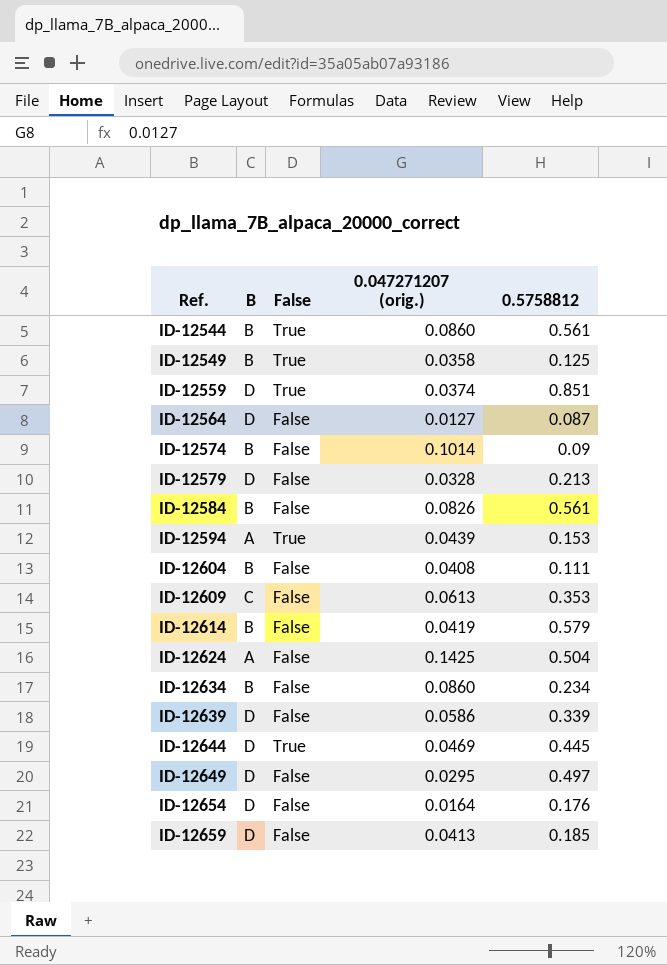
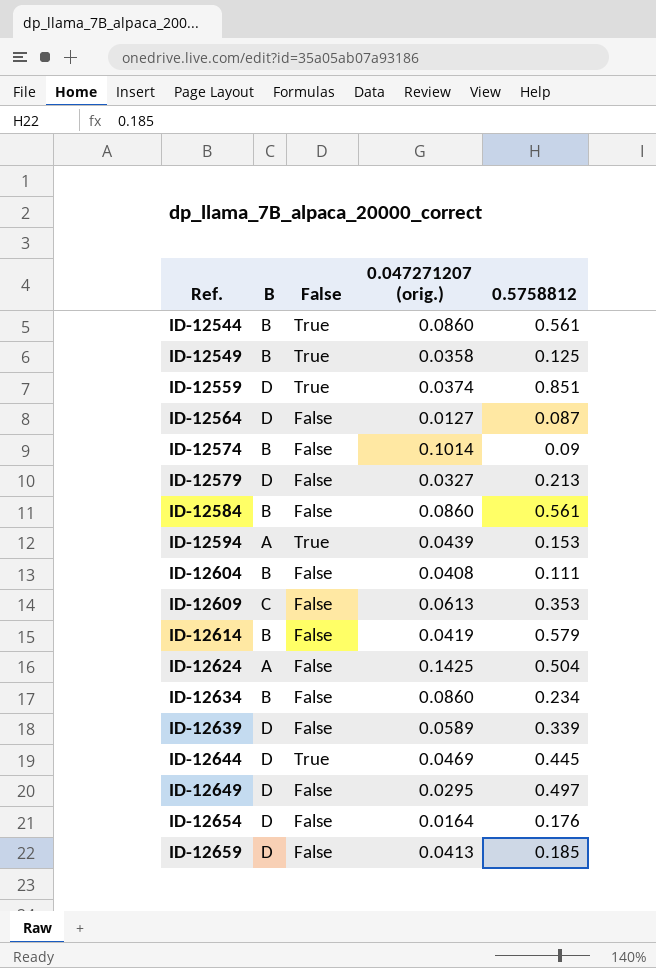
ID-12579 | 0.047271207 (orig.): 0.0328 -> 0.0327
ID-12584 | 0.047271207 (orig.): 0.0826 -> 0.0860
ID-12639 | 0.047271207 (orig.): 0.0586 -> 0.0589

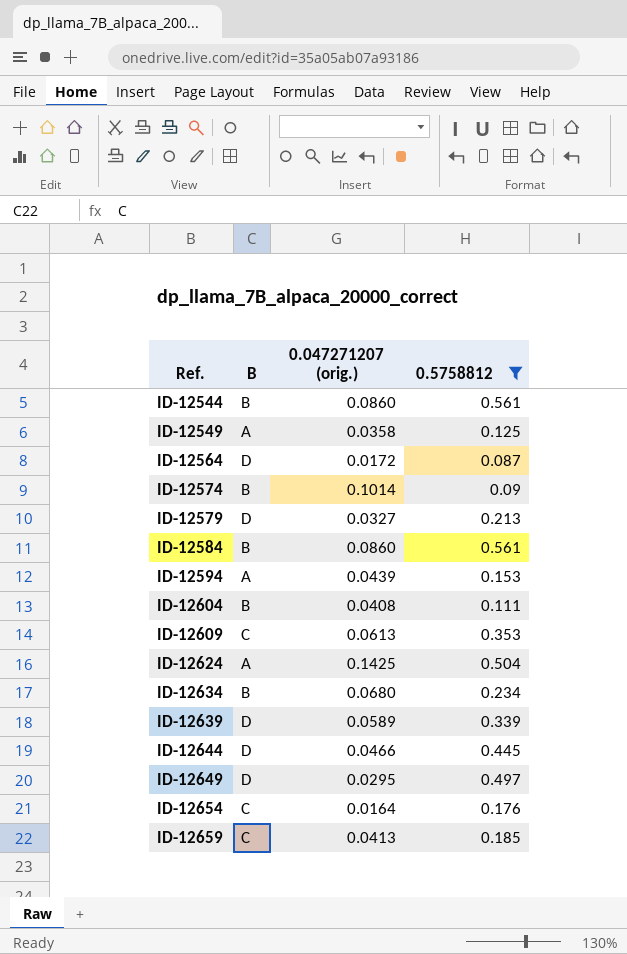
filter: none -> 0.5758812 <= 0.561
column False | position: 3 -> none
ID-12549 | B: B -> A
ID-12564 | 0.047271207 (orig.): 0.0127 -> 0.0172
ID-12634 | 0.047271207 (orig.): 0.0860 -> 0.0680
ID-12644 | 0.047271207 (orig.): 0.0469 -> 0.0466
ID-12654 | B: D -> C
ID-12659 | B: D -> C

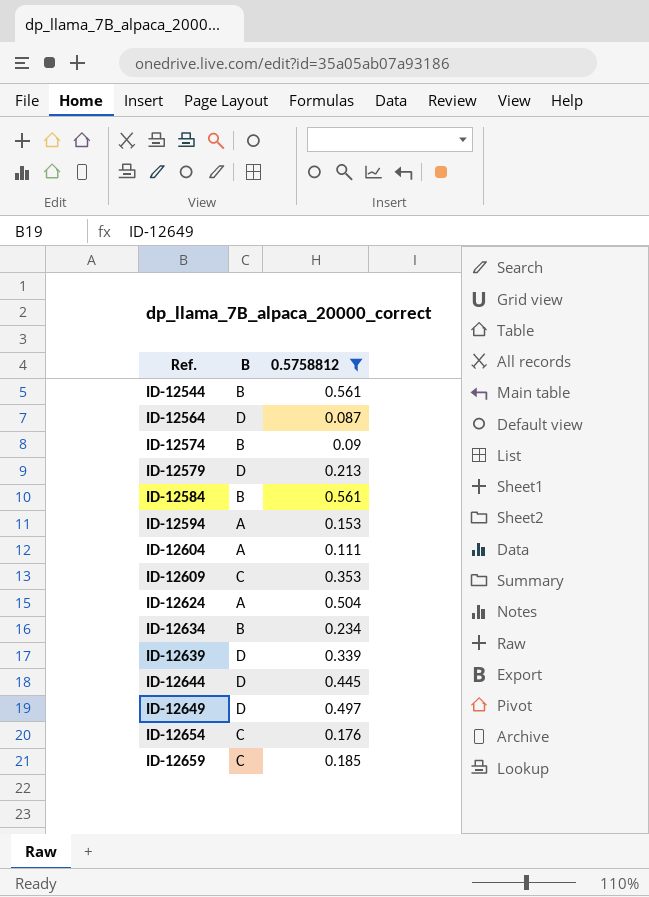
column 0.047271207 (orig.) | position: 3 -> none
row ID-12549: A | 0.0358 | 0.125 -> none
ID-12604 | B: B -> A

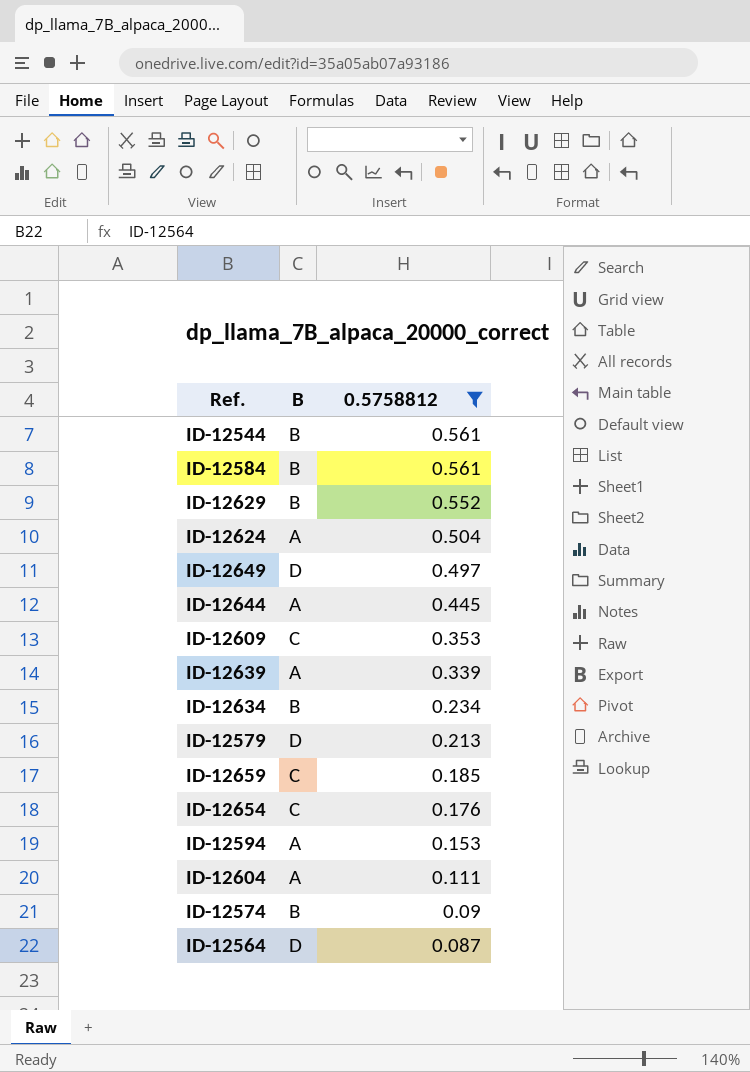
row order: Ref. ascending -> 0.5758812 descending
row ID-12629: none -> B | 0.552
ID-12644 | B: D -> A
ID-12639 | B: D -> A

